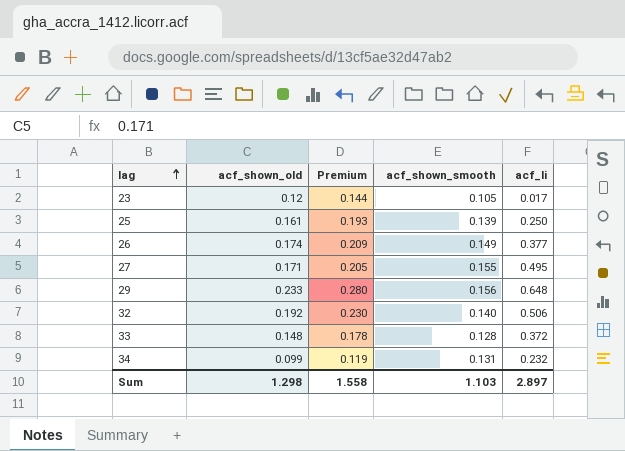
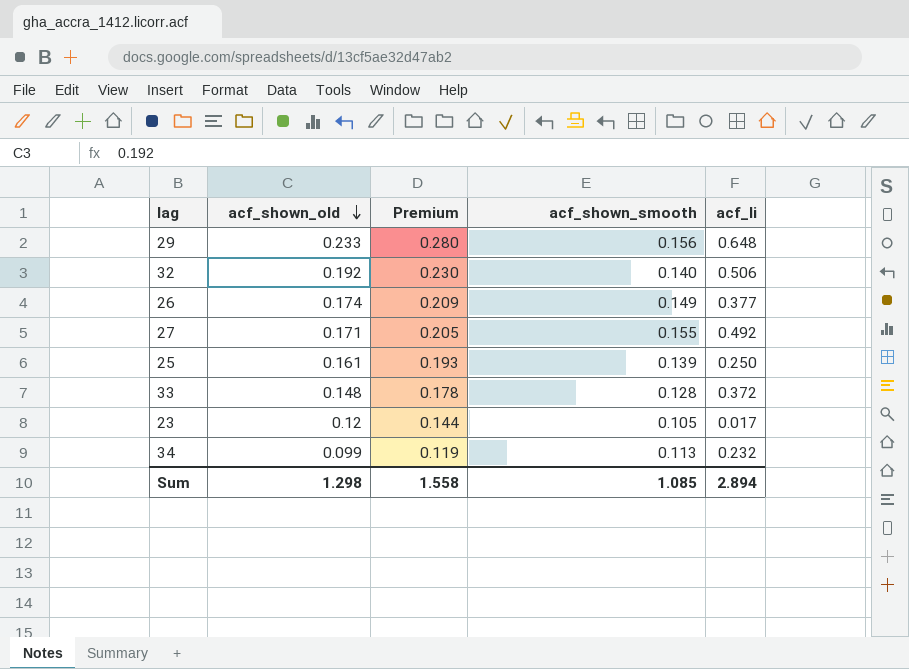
row order: lag ascending -> acf_shown_old descending
27 | acf_li: 0.495 -> 0.492
34 | acf_shown_smooth: 0.131 -> 0.113
Sum | acf_shown_smooth: 1.103 -> 1.085
Sum | acf_li: 2.897 -> 2.894

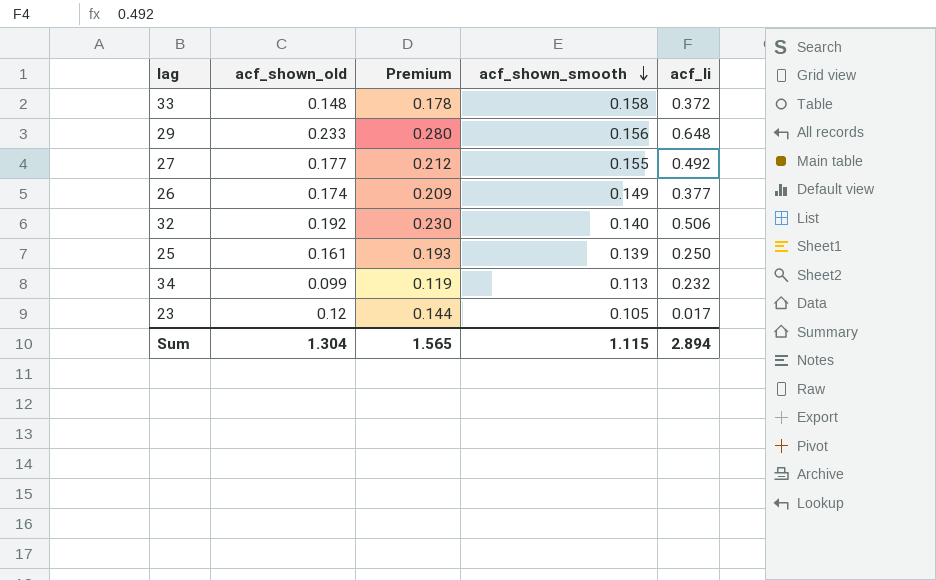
row order: acf_shown_old descending -> acf_shown_smooth descending
33 | acf_shown_smooth: 0.128 -> 0.158
27 | acf_shown_old: 0.171 -> 0.177
27 | Premium: 0.205 -> 0.212
Sum | acf_shown_old: 1.298 -> 1.304
Sum | Premium: 1.558 -> 1.565
Sum | acf_shown_smooth: 1.085 -> 1.115

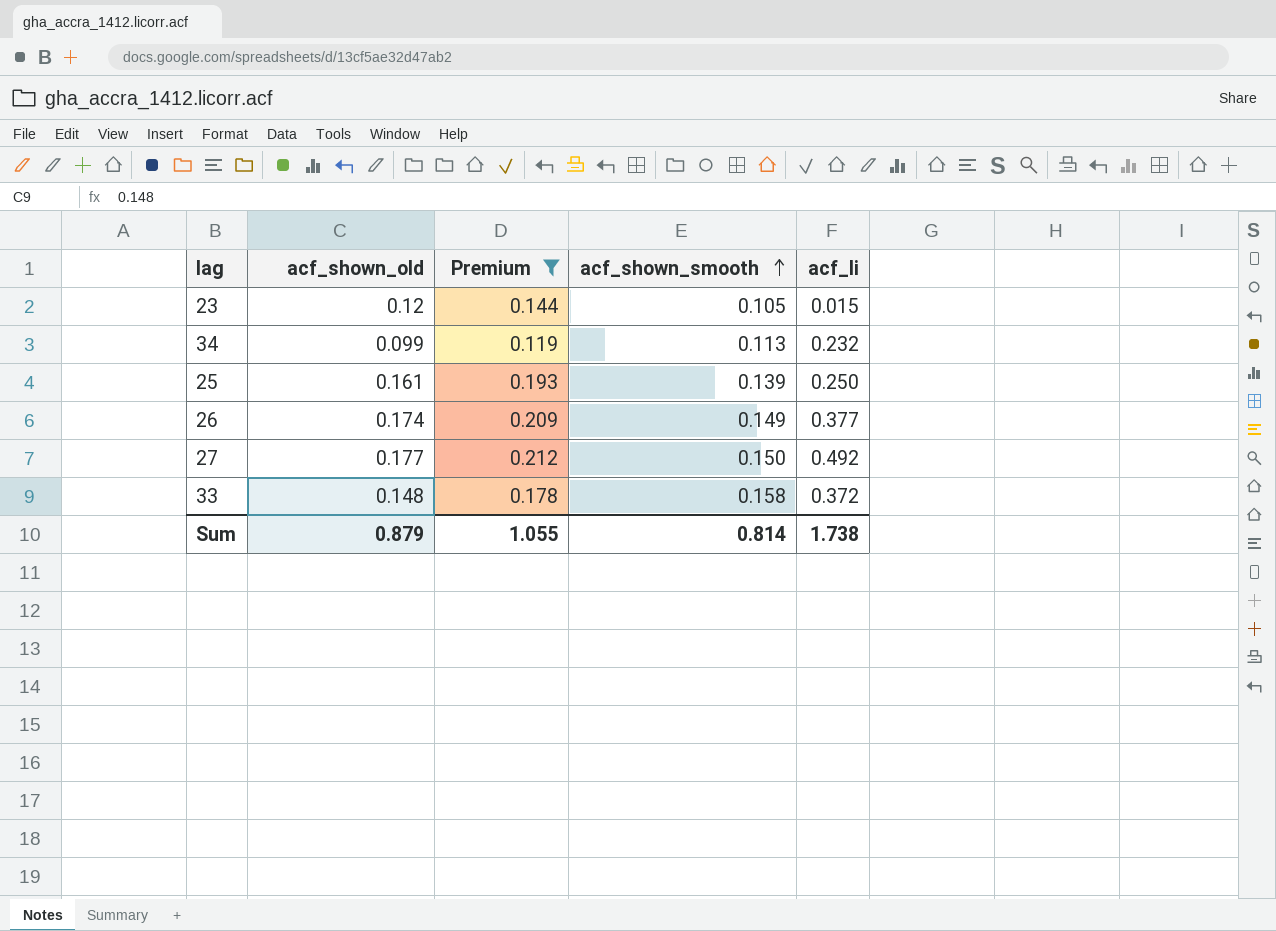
filter: none -> Premium <= 0.212
row order: acf_shown_smooth descending -> acf_shown_smooth ascending
23 | acf_li: 0.017 -> 0.015
27 | acf_shown_smooth: 0.155 -> 0.150
Sum | acf_shown_old: 1.304 -> 0.879
Sum | Premium: 1.565 -> 1.055
Sum | acf_shown_smooth: 1.115 -> 0.814
Sum | acf_li: 2.894 -> 1.738

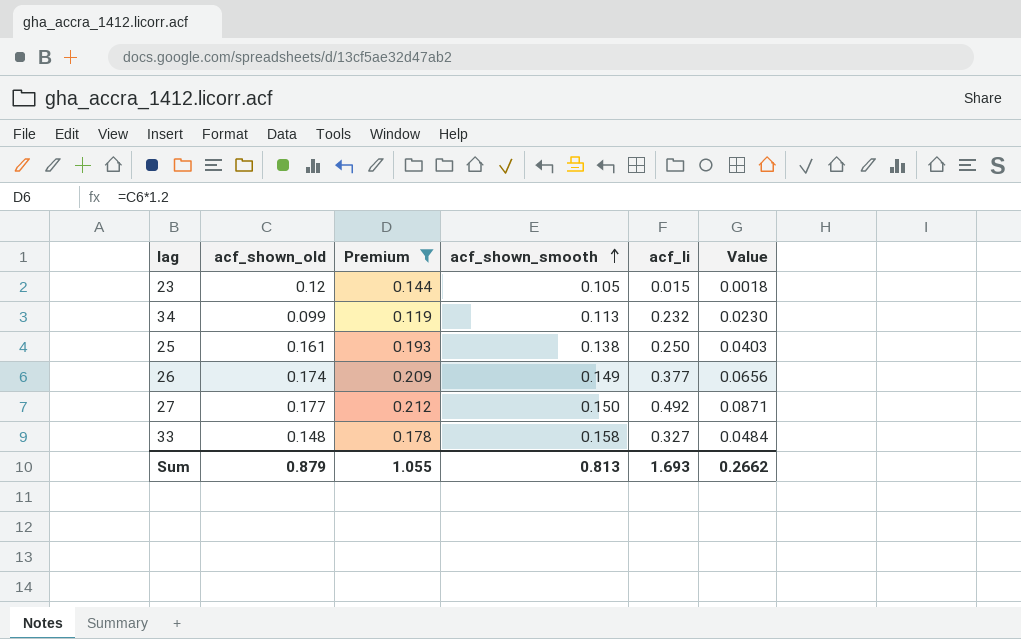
column Value | formula: none -> [acf_shown_old] * [acf_li]
25 | acf_shown_smooth: 0.139 -> 0.138
33 | acf_li: 0.372 -> 0.327
Sum | acf_shown_smooth: 0.814 -> 0.813
Sum | acf_li: 1.738 -> 1.693

